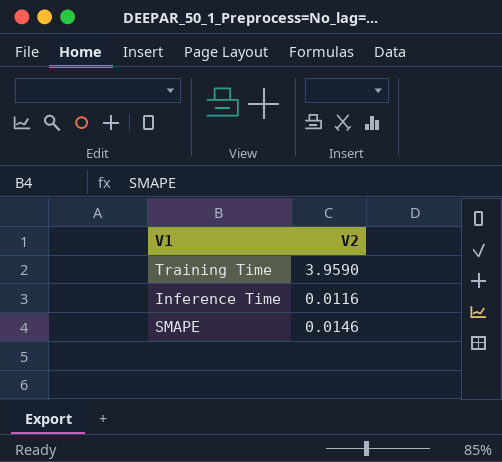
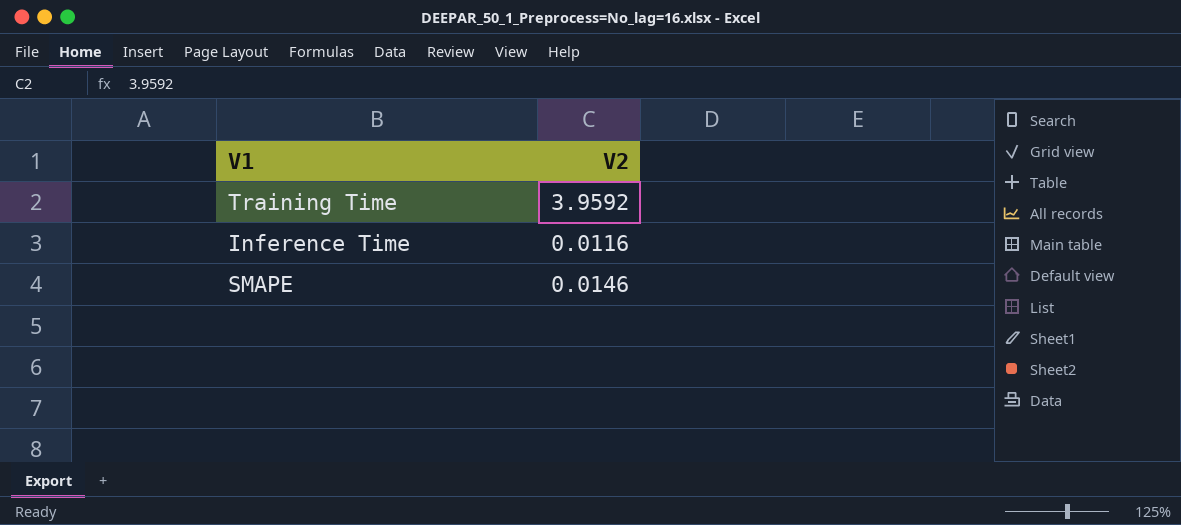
Training Time | V2: 3.9590 -> 3.9592

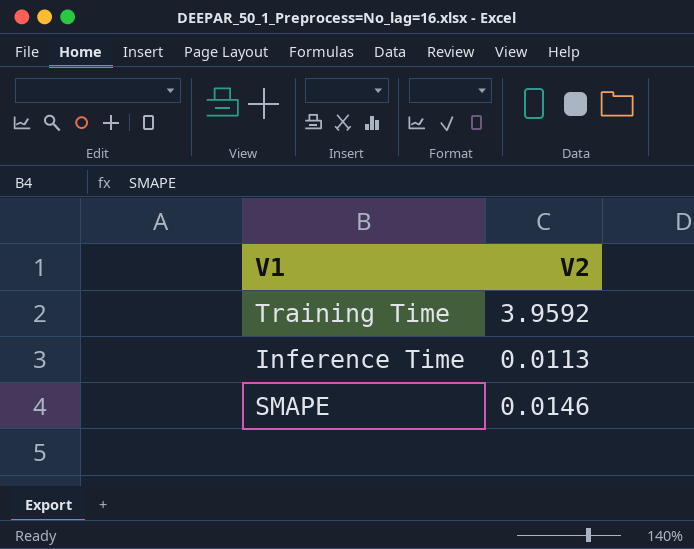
Inference Time | V2: 0.0116 -> 0.0113

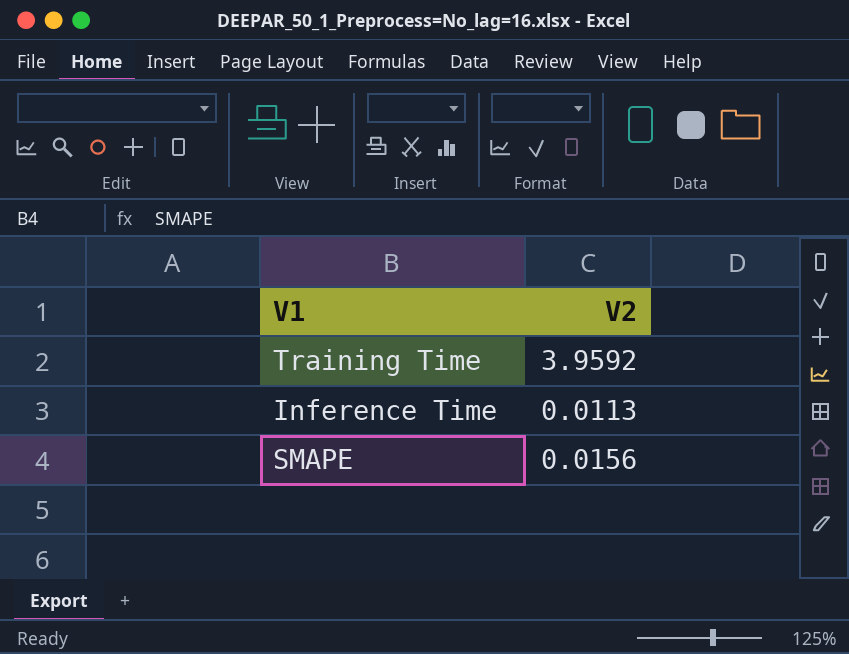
SMAPE | V2: 0.0146 -> 0.0156

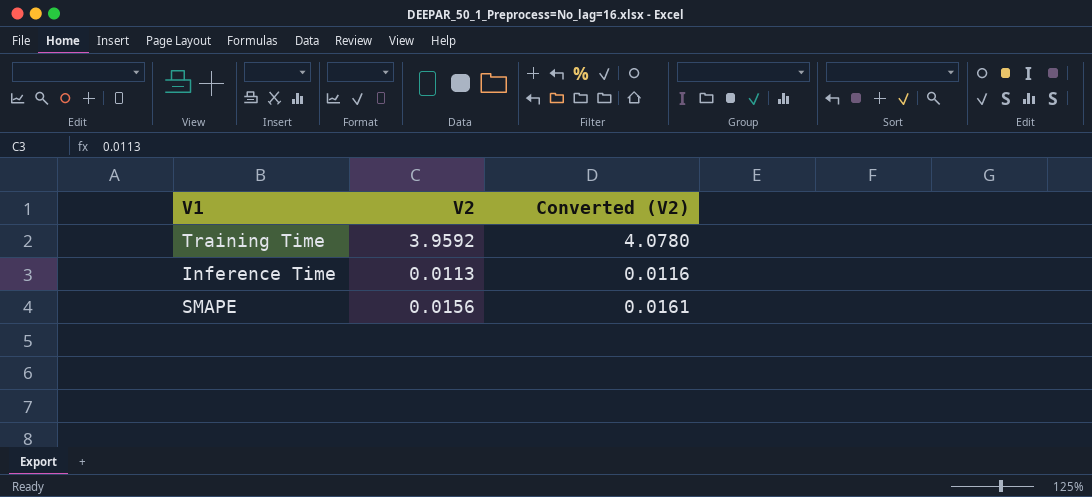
column Converted (V2) | formula: none -> [V2] * 1.03

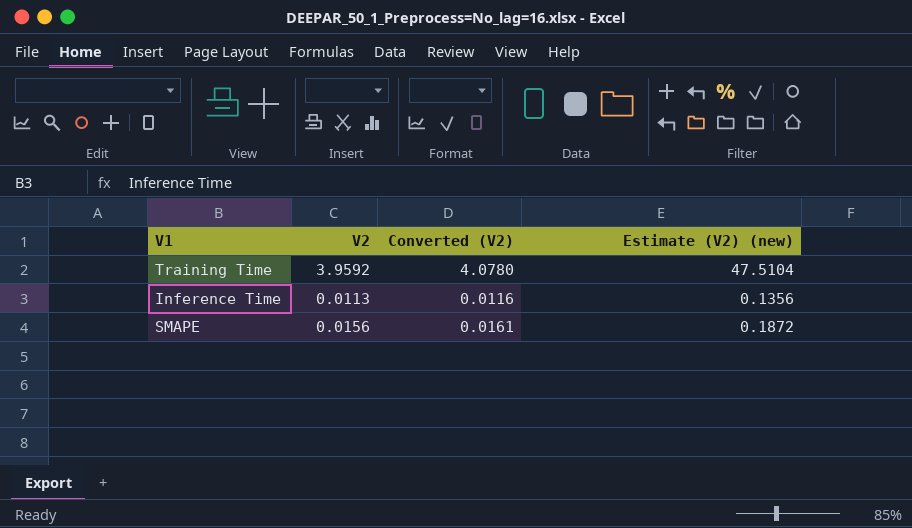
column Estimate (V2) (new) | formula: none -> [V2] * 12

